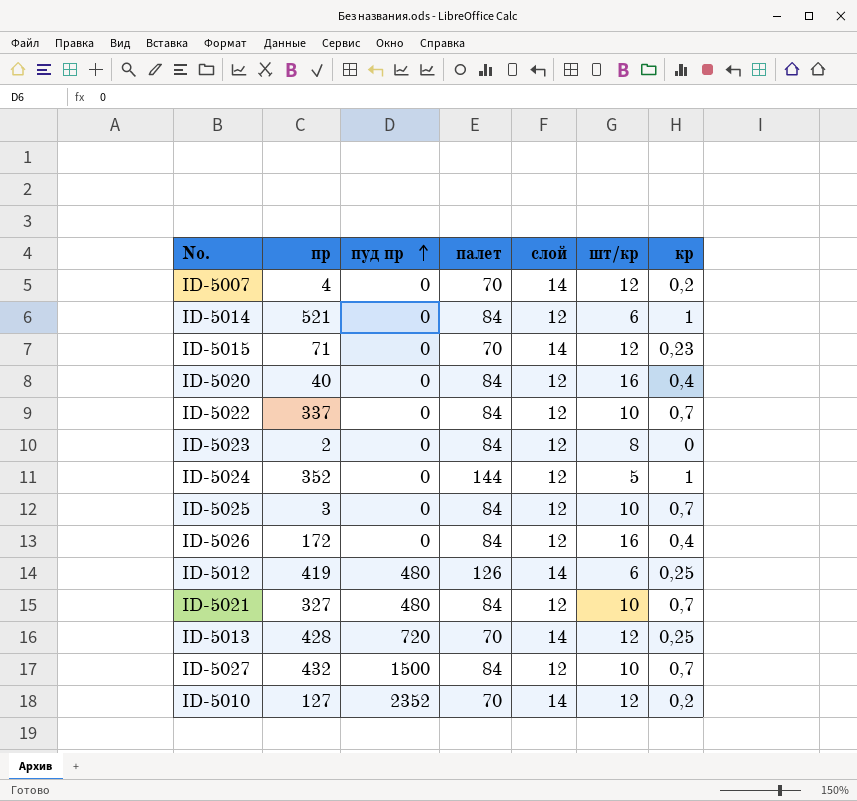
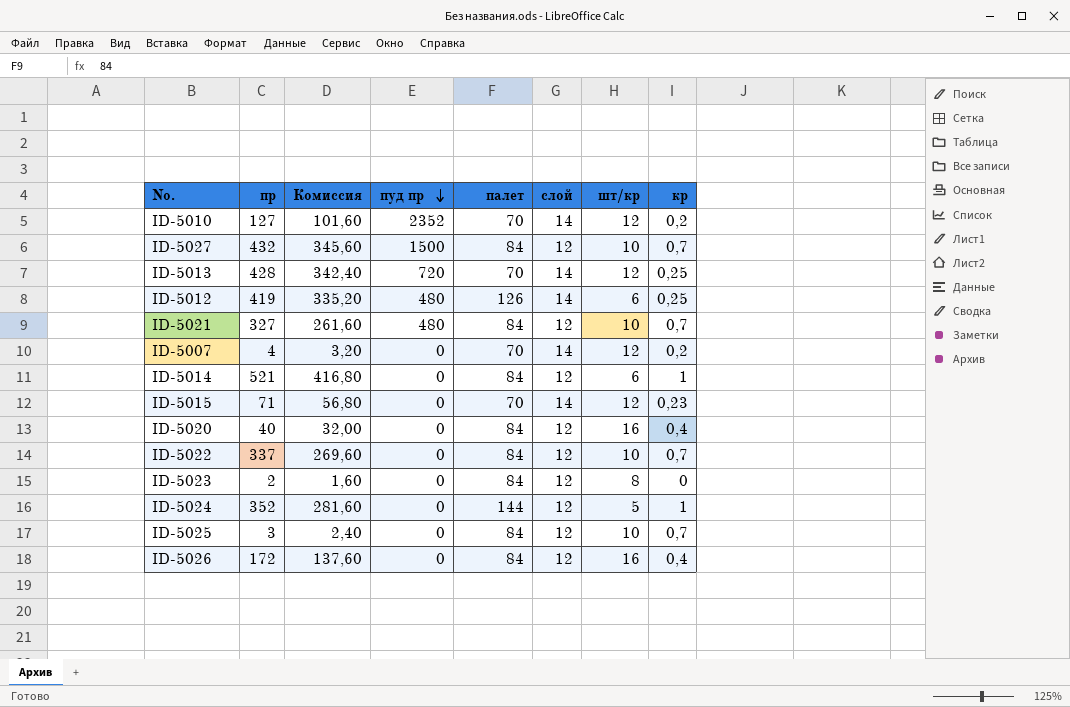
row order: пуд пр ascending -> пуд пр descending
column Комиссия | formula: none -> [пр] * 0,8

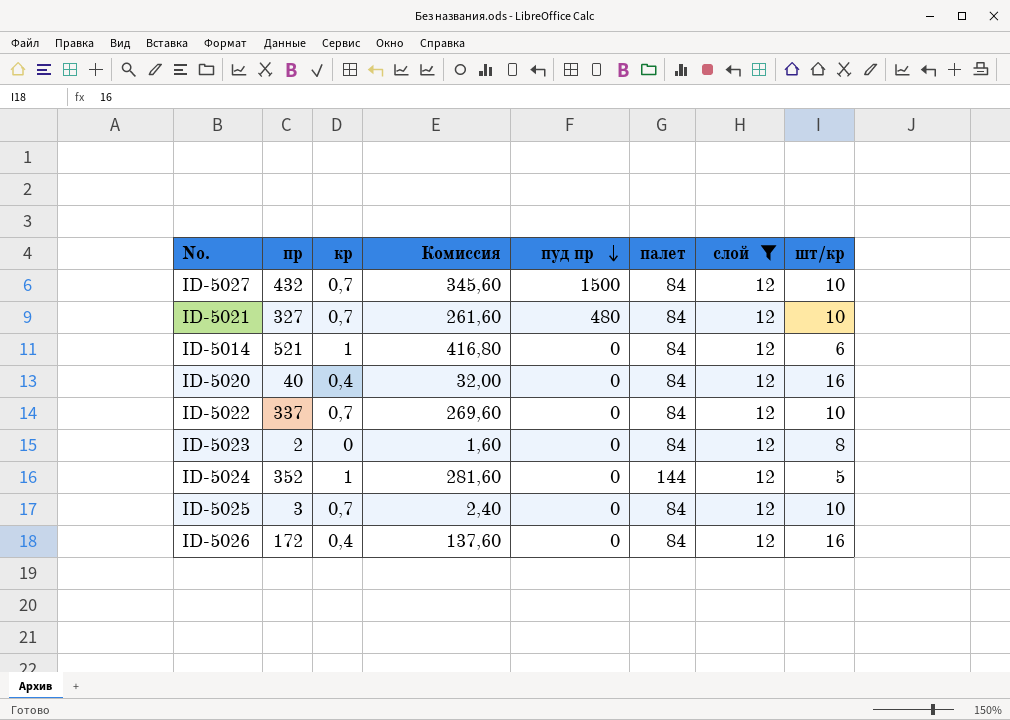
filter: none -> слой = 12
column кр | position: 8 -> 3

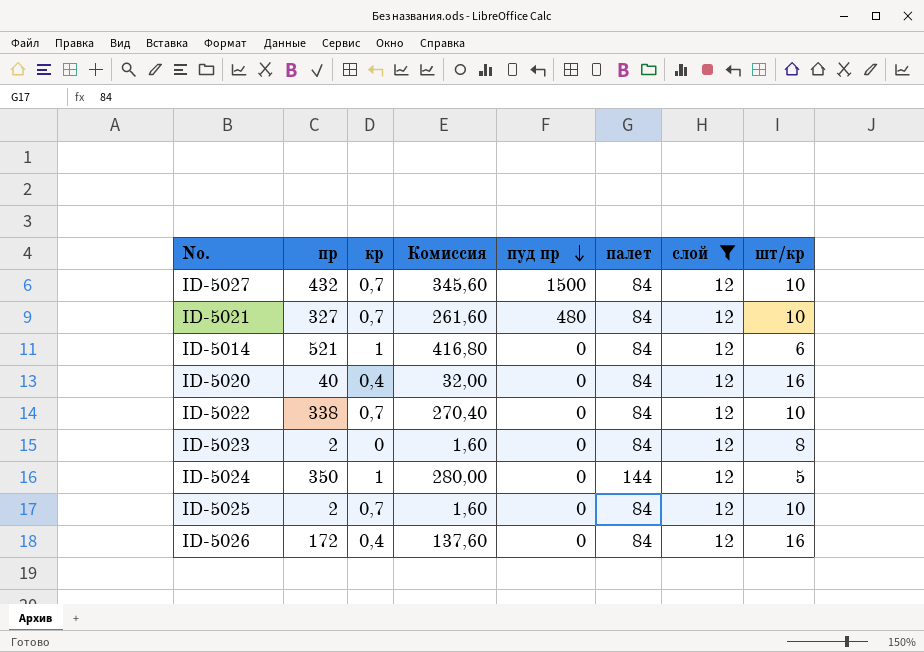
ID-5022 | пр: 337 -> 338
ID-5022 | Комиссия: 269,60 -> 270,40
ID-5024 | пр: 352 -> 350
ID-5024 | Комиссия: 281,60 -> 280,00
ID-5025 | пр: 3 -> 2
ID-5025 | Комиссия: 2,40 -> 1,60

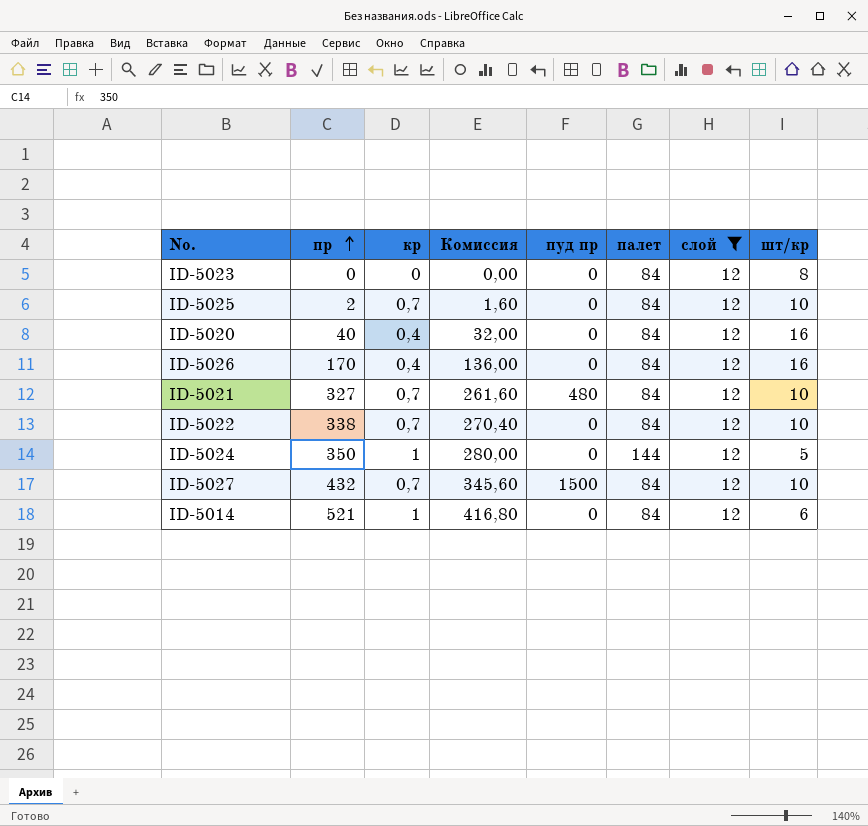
row order: пуд пр descending -> пр ascending
ID-5023 | пр: 2 -> 0
ID-5023 | Комиссия: 1,60 -> 0,00
ID-5026 | пр: 172 -> 170
ID-5026 | Комиссия: 137,60 -> 136,00

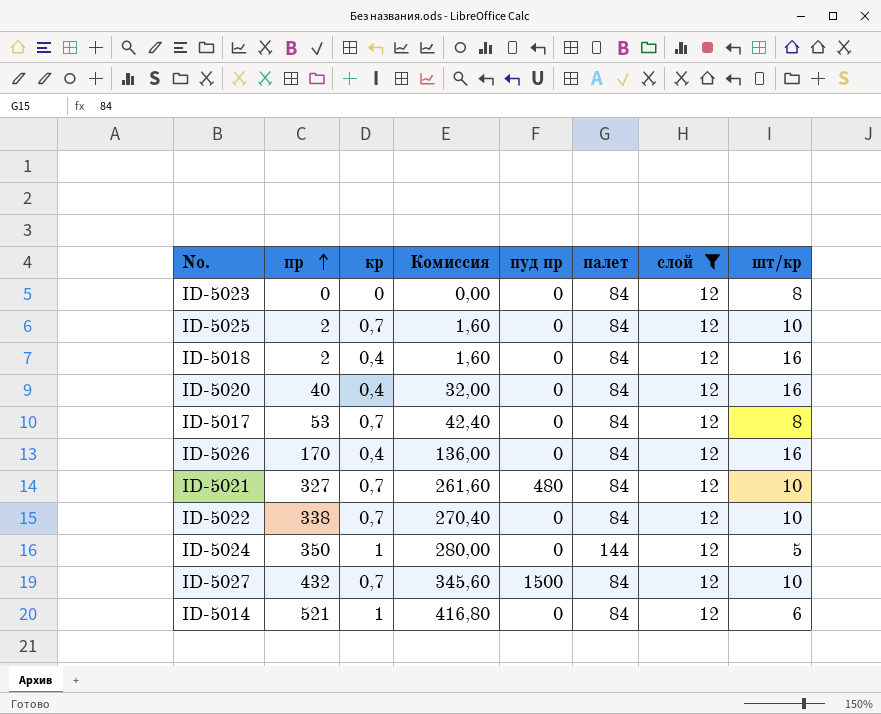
row ID-5018: none -> 2 | 0,4 | 1,60 | 0 | 84 | 12 | 16
row ID-5017: none -> 53 | 0,7 | 42,40 | 0 | 84 | 12 | 8

